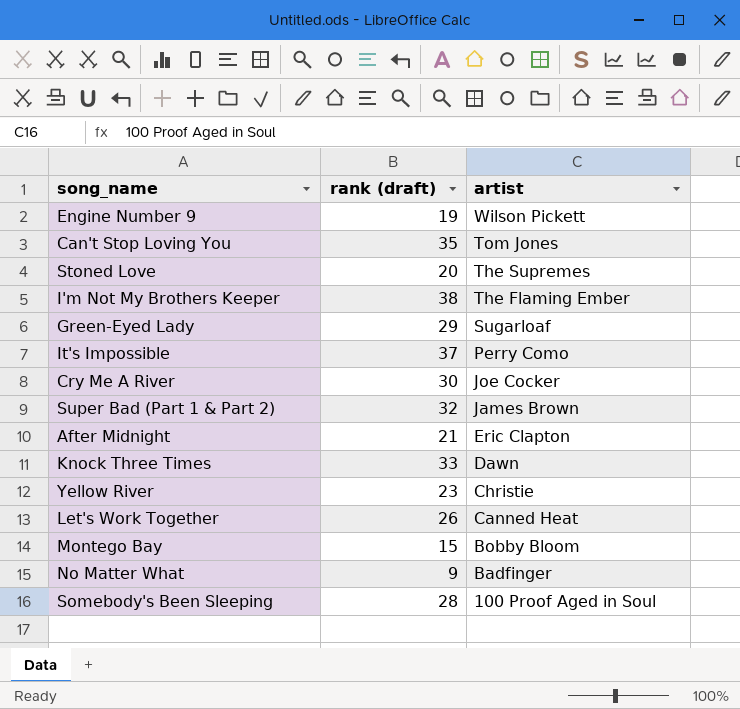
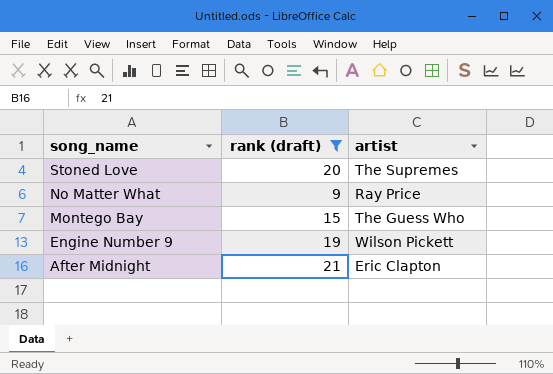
filter: none -> rank (draft) <= 21
row order: artist descending -> song_name descending
No Matter What | artist: Badfinger -> Ray Price
Montego Bay | artist: Bobby Bloom -> The Guess Who

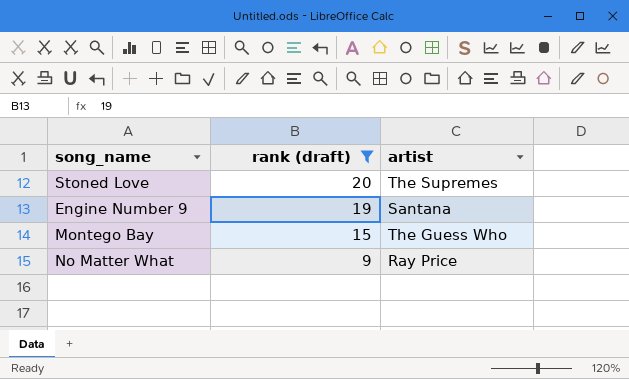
row order: song_name descending -> rank (draft) descending
row After Midnight: 21 | Eric Clapton -> none
Engine Number 9 | artist: Wilson Pickett -> Santana

